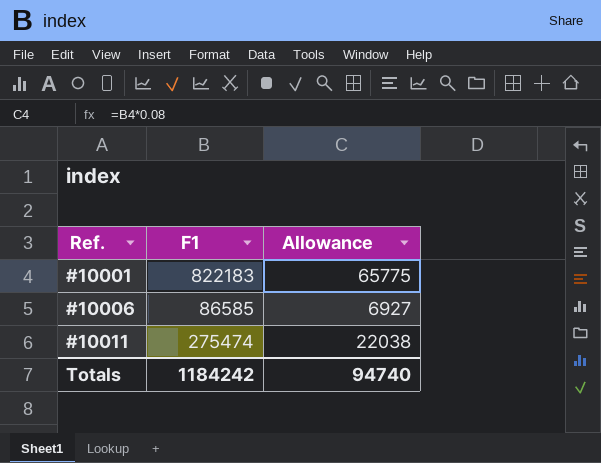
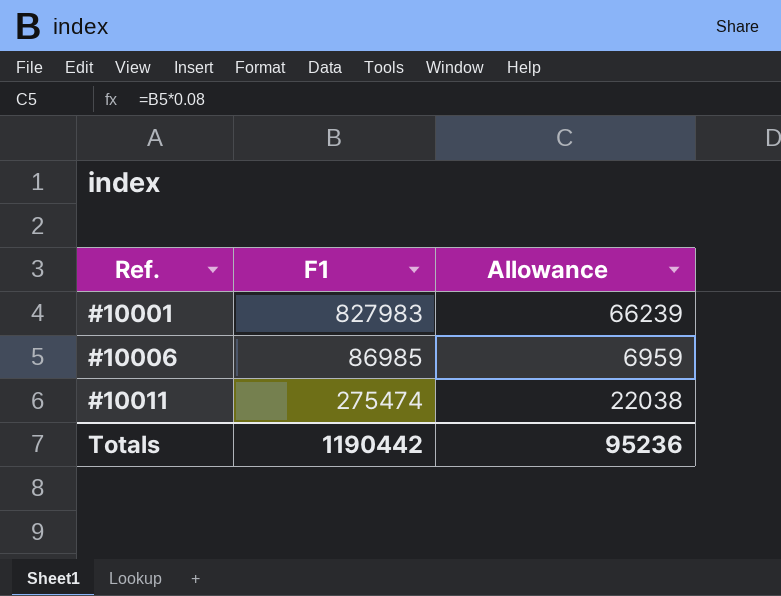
#10001 | F1: 822183 -> 827983
#10001 | Allowance: 65775 -> 66239
#10006 | F1: 86585 -> 86985
#10006 | Allowance: 6927 -> 6959
Totals | F1: 1184242 -> 1190442
Totals | Allowance: 94740 -> 95236

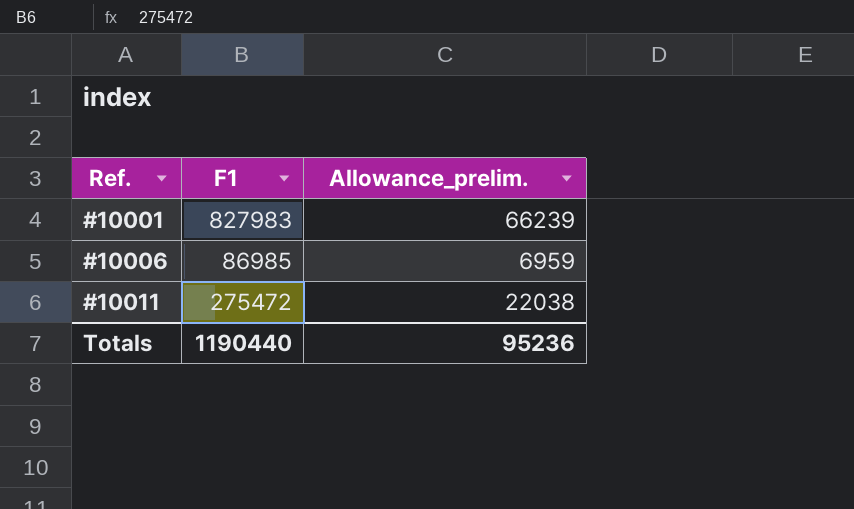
column name: Allowance -> Allowance_prelim.
#10011 | F1: 275474 -> 275472
Totals | F1: 1190442 -> 1190440

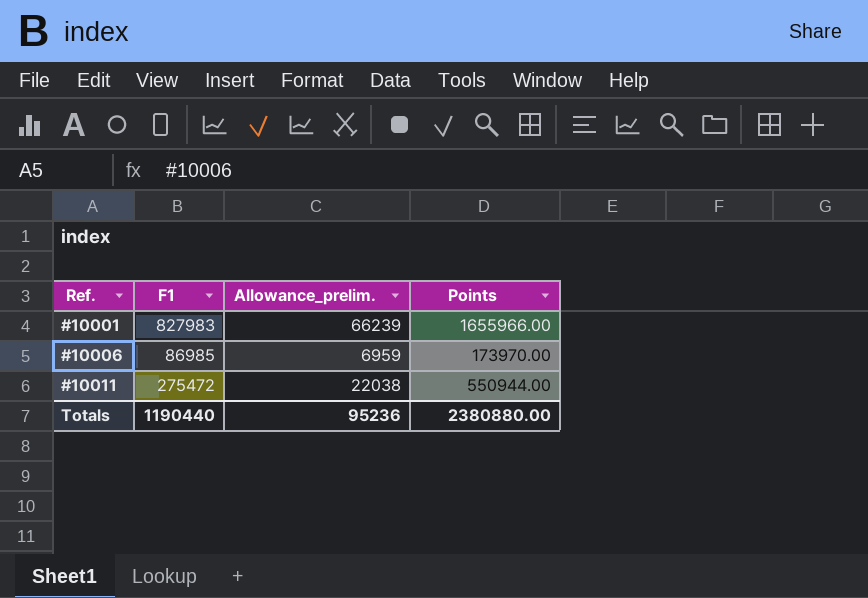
column Points | formula: none -> [F1] * 2

